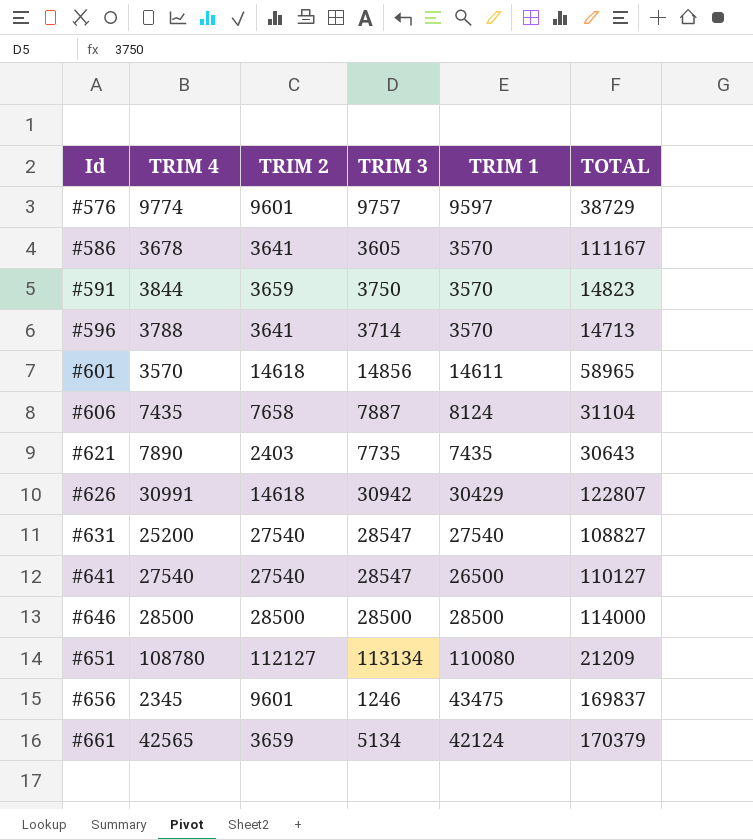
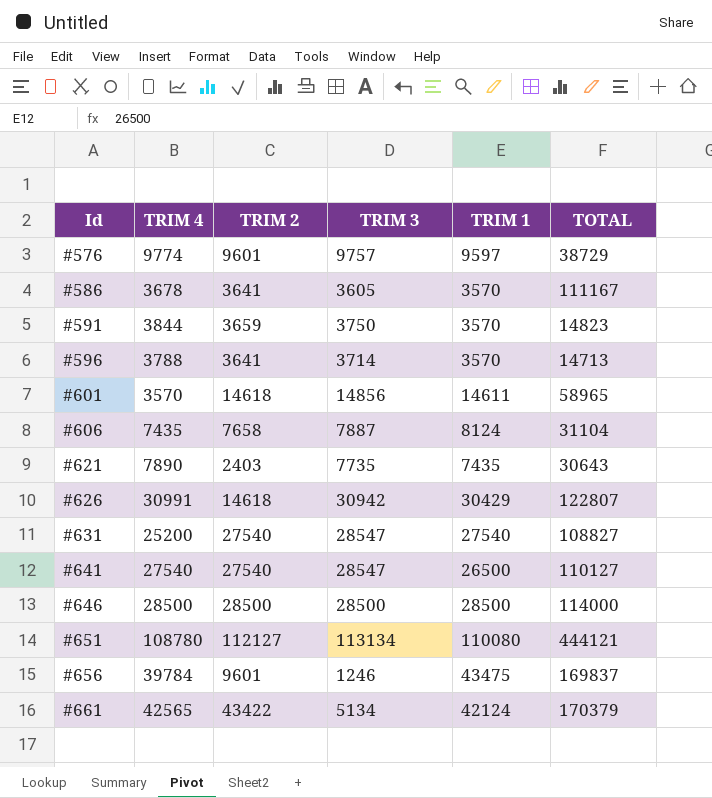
#651 | TOTAL: 21209 -> 444121
#656 | TRIM 4: 2345 -> 39784
#661 | TRIM 2: 3659 -> 43422

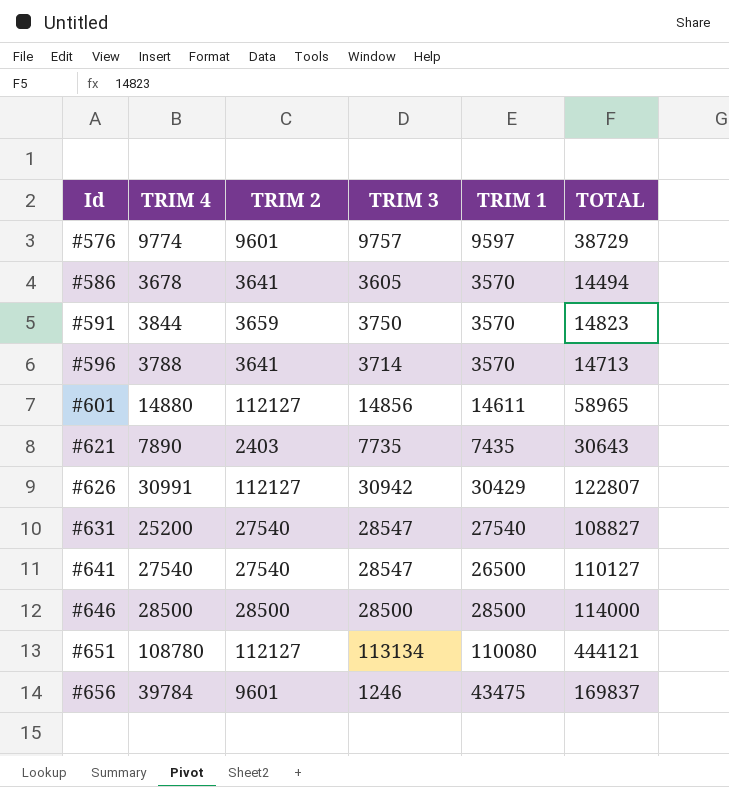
row #606: 7435 | 7658 | 7887 | 8124 | 31104 -> none
row #661: 42565 | 43422 | 5134 | 42124 | 170379 -> none
#586 | TOTAL: 111167 -> 14494
#601 | TRIM 4: 3570 -> 14880
#601 | TRIM 2: 14618 -> 112127
#626 | TRIM 2: 14618 -> 112127

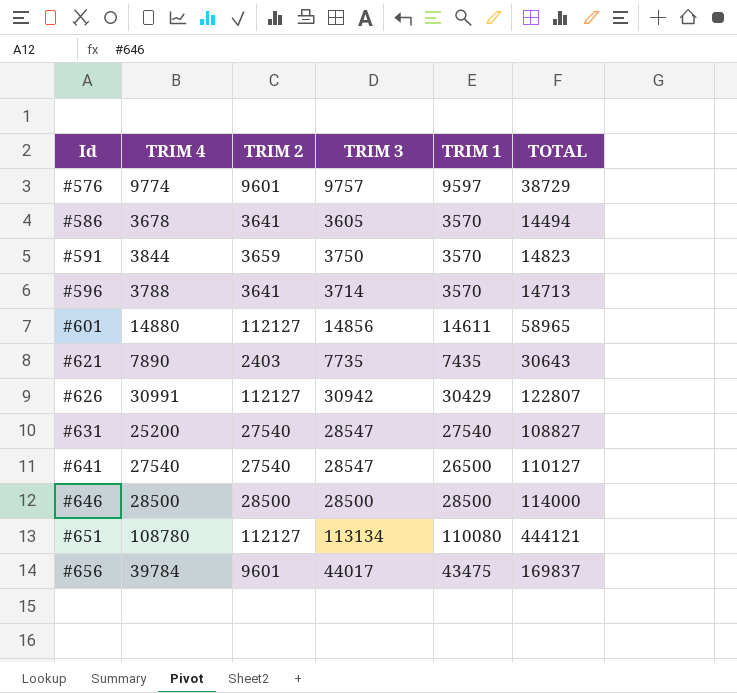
#656 | TRIM 3: 1246 -> 44017

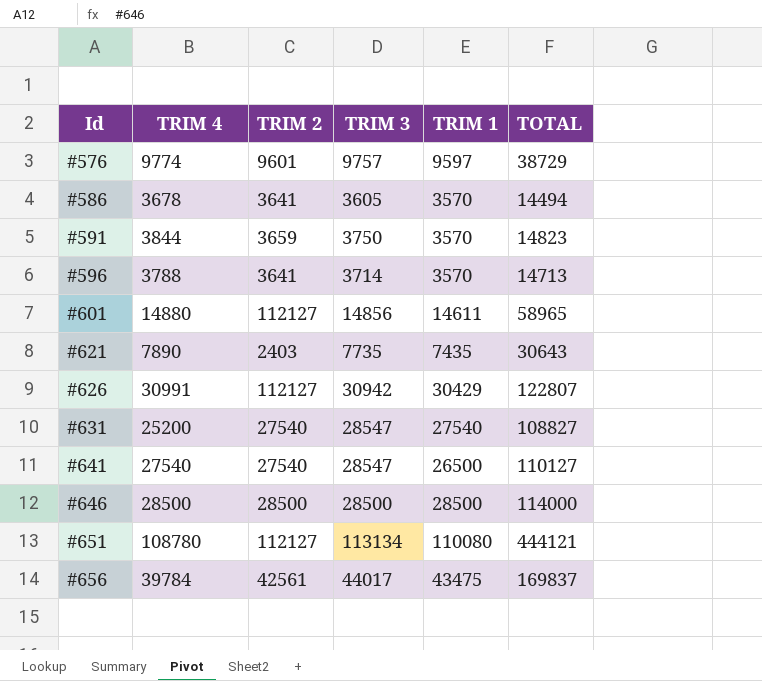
#656 | TRIM 2: 9601 -> 42561

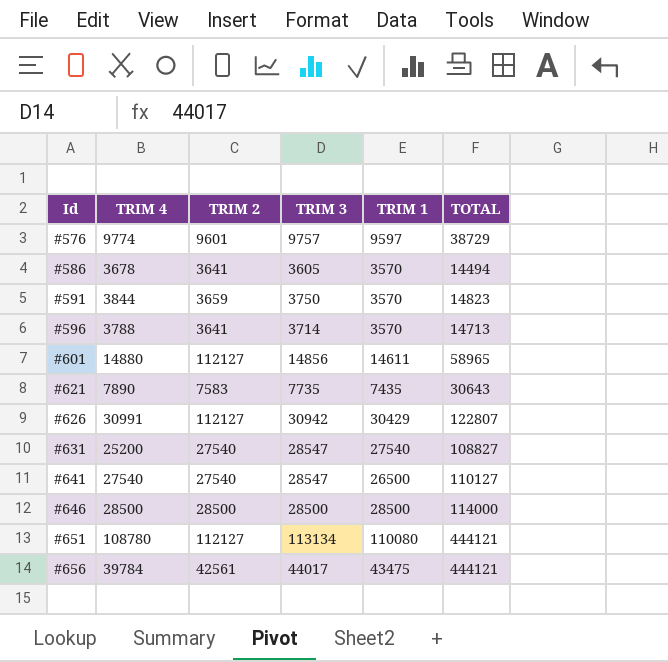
#621 | TRIM 2: 2403 -> 7583
#656 | TOTAL: 169837 -> 444121

